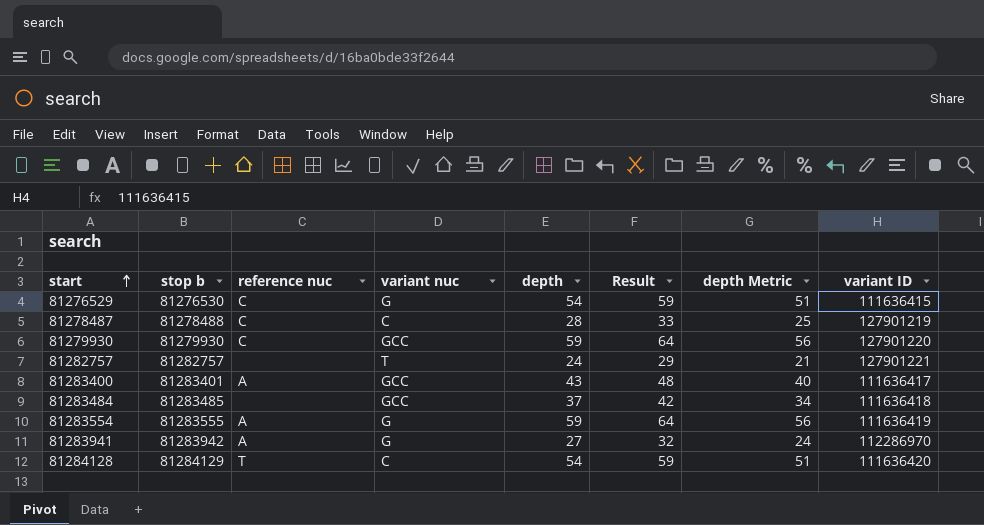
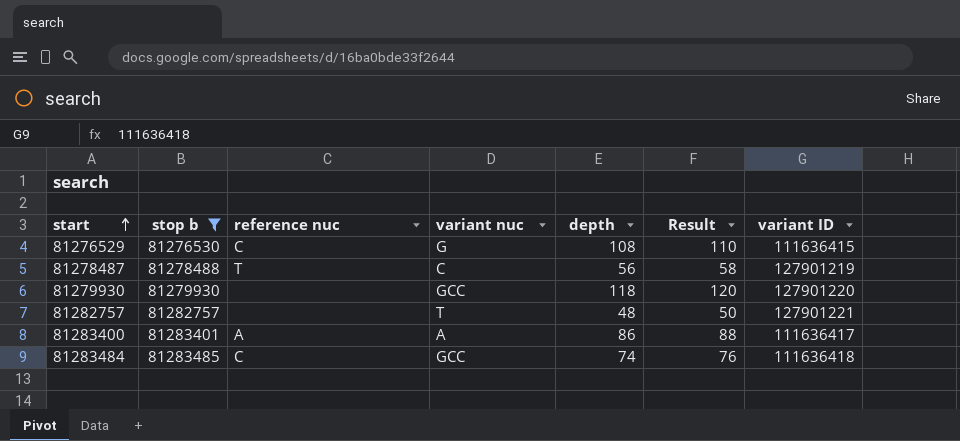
filter: none -> stop b <= 81283485
column depth Metric | formula: [depth] - 3 -> none
column Result | formula: [depth] + 5 -> [depth] + 2
81276529 | depth: 54 -> 108
81278487 | reference nuc: C -> T
81278487 | depth: 28 -> 56
81279930 | reference nuc: C -> none
81279930 | depth: 59 -> 118
81282757 | depth: 24 -> 48
81283400 | variant nuc: GCC -> A
81283400 | depth: 43 -> 86
81283484 | reference nuc: none -> C
81283484 | depth: 37 -> 74

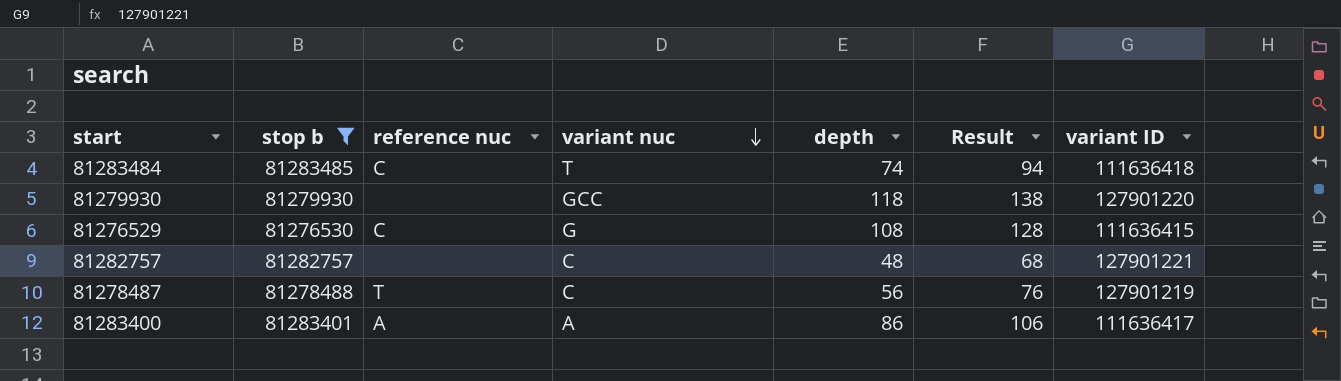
row order: start ascending -> variant nuc descending
column Result | formula: [depth] + 2 -> [depth] + 20
81283484 | variant nuc: GCC -> T
81282757 | variant nuc: T -> C

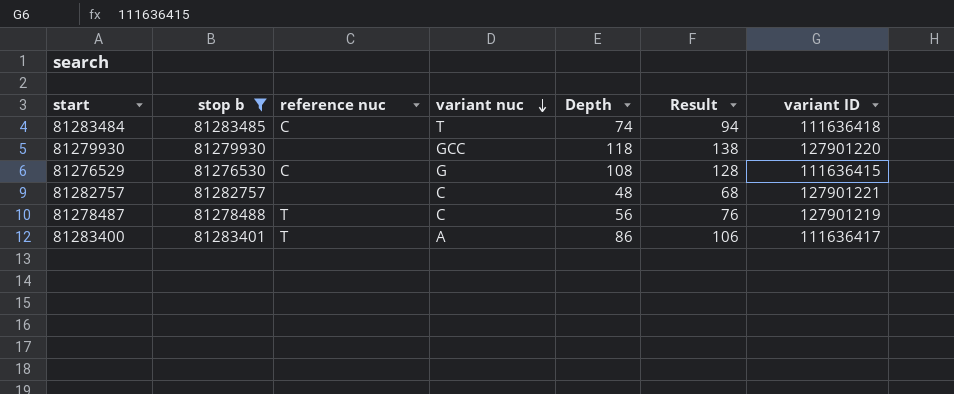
column name: depth -> Depth
81283400 | reference nuc: A -> T

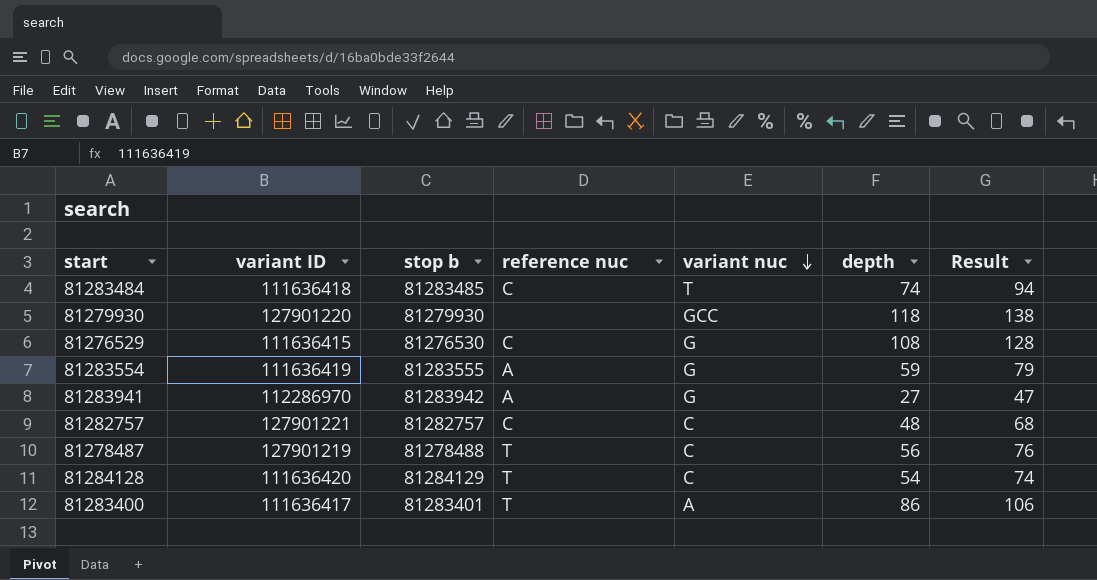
filter: stop b <= 81283485 -> none
column variant ID | position: 7 -> 2
column name: Depth -> depth
81282757 | reference nuc: none -> C

